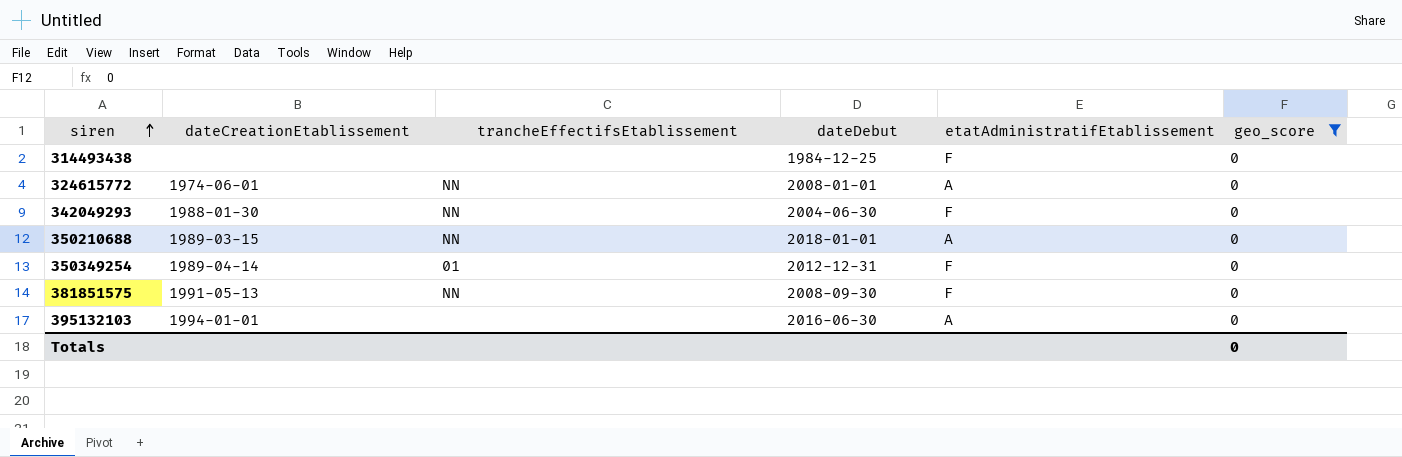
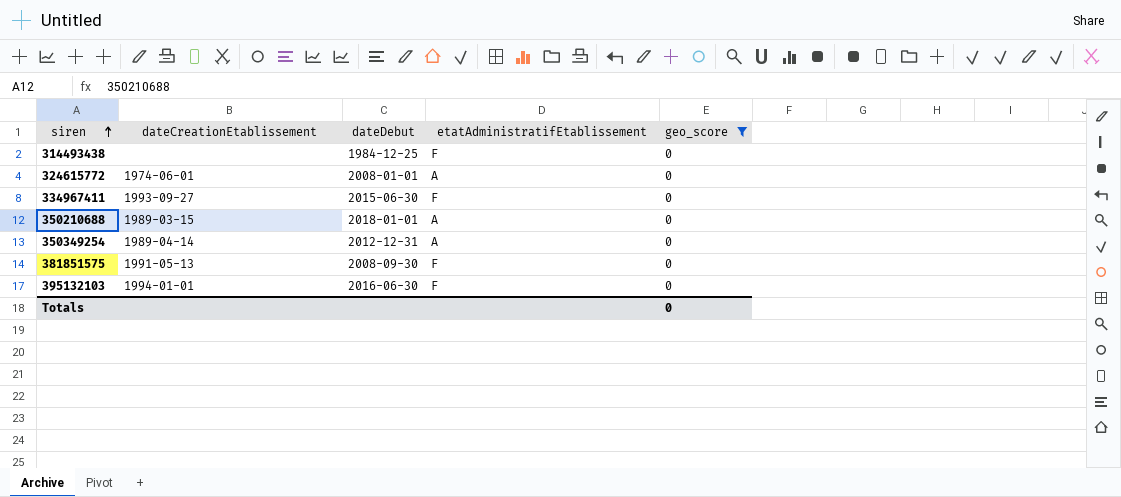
column trancheEffectifsEtablissement | position: 3 -> none
row 342049293: 1988-01-30 | NN | 2004-06-30 | F | 0 -> none
row 334967411: none -> 1993-09-27 | 2015-06-30 | F | 0
350349254 | etatAdministratifEtablissement: F -> A
395132103 | etatAdministratifEtablissement: A -> F

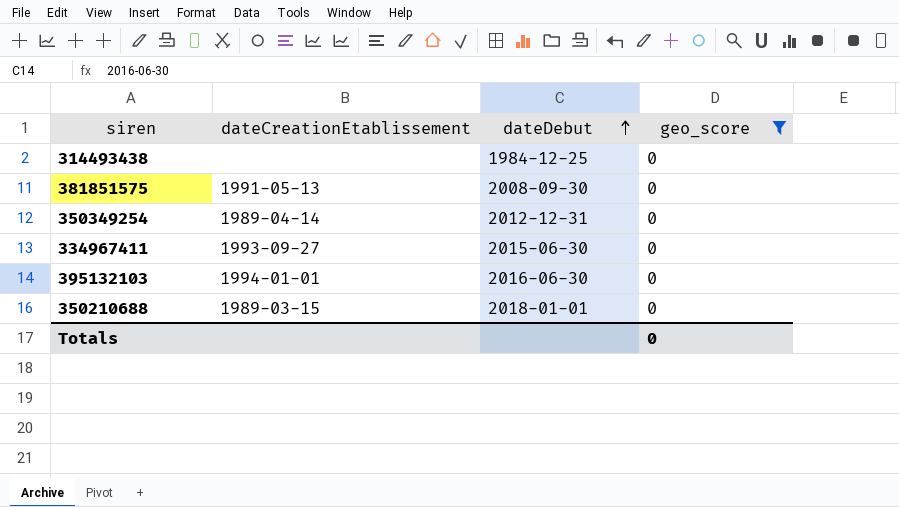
row order: siren ascending -> dateDebut ascending
column etatAdministratifEtablissement | position: 4 -> none
row 324615772: 1974-06-01 | 2008-01-01 | A | 0 -> none

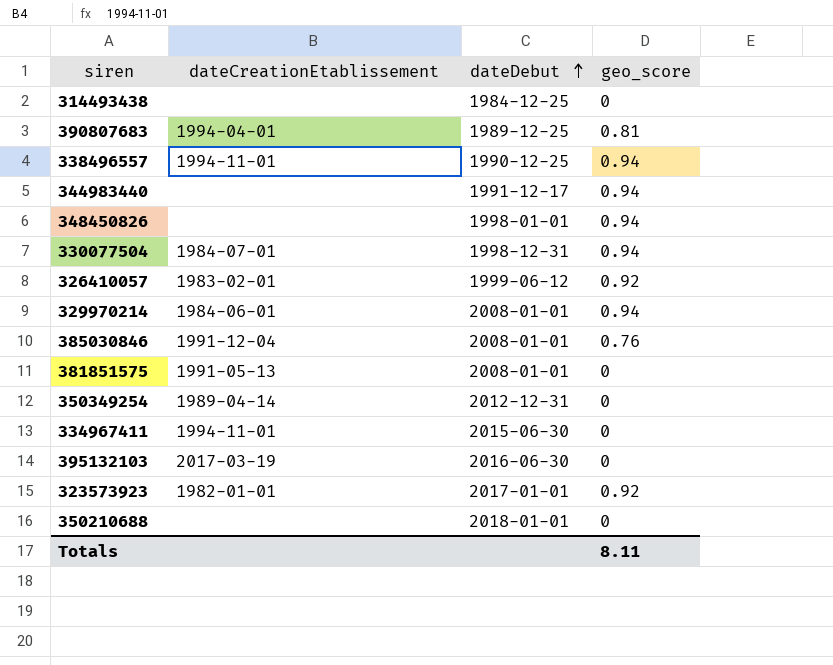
filter: geo_score = 0 -> none
381851575 | dateDebut: 2008-09-30 -> 2008-01-01
334967411 | dateCreationEtablissement: 1993-09-27 -> 1994-11-01
395132103 | dateCreationEtablissement: 1994-01-01 -> 2017-03-19
350210688 | dateCreationEtablissement: 1989-03-15 -> none
Totals | geo_score: 0 -> 8.11

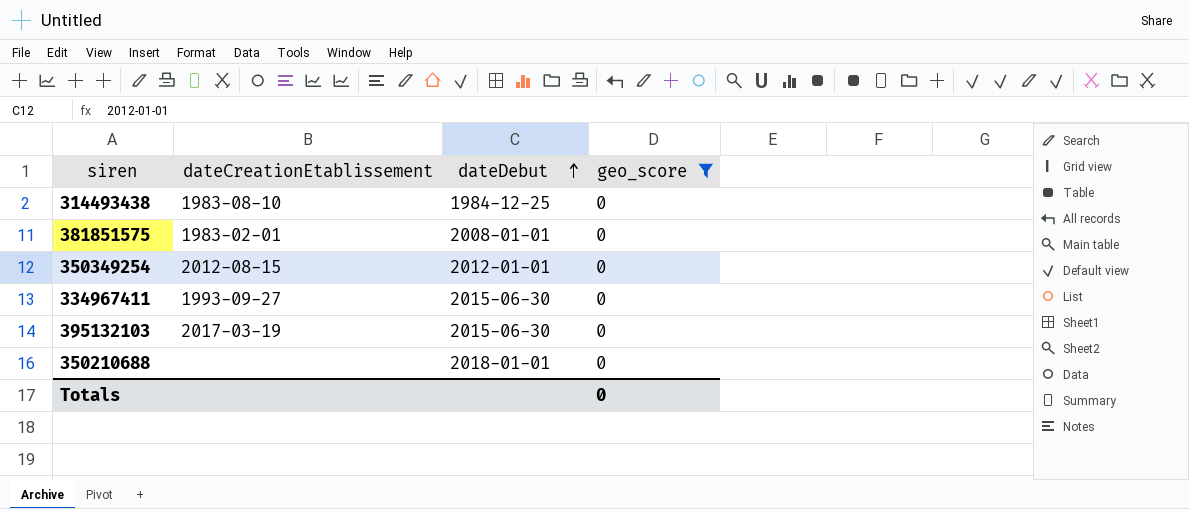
filter: none -> geo_score = 0
314493438 | dateCreationEtablissement: none -> 1983-08-10
381851575 | dateCreationEtablissement: 1991-05-13 -> 1983-02-01
350349254 | dateCreationEtablissement: 1989-04-14 -> 2012-08-15
350349254 | dateDebut: 2012-12-31 -> 2012-01-01
334967411 | dateCreationEtablissement: 1994-11-01 -> 1993-09-27
395132103 | dateDebut: 2016-06-30 -> 2015-06-30
Totals | geo_score: 8.11 -> 0

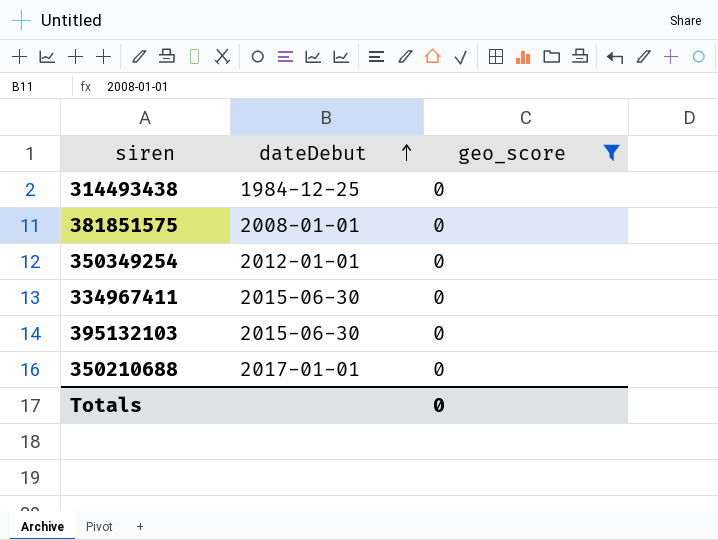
column dateCreationEtablissement | position: 2 -> none
350210688 | dateDebut: 2018-01-01 -> 2017-01-01

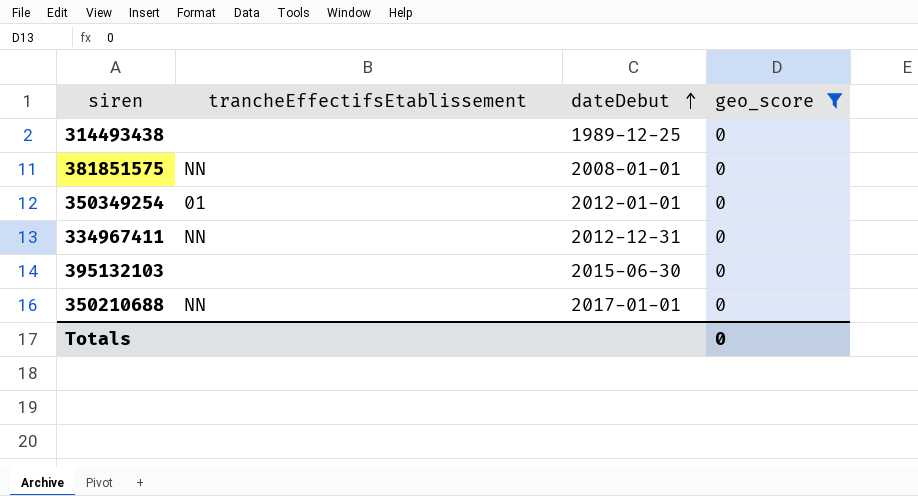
column trancheEffectifsEtablissement | position: none -> 2
314493438 | dateDebut: 1984-12-25 -> 1989-12-25
334967411 | dateDebut: 2015-06-30 -> 2012-12-31

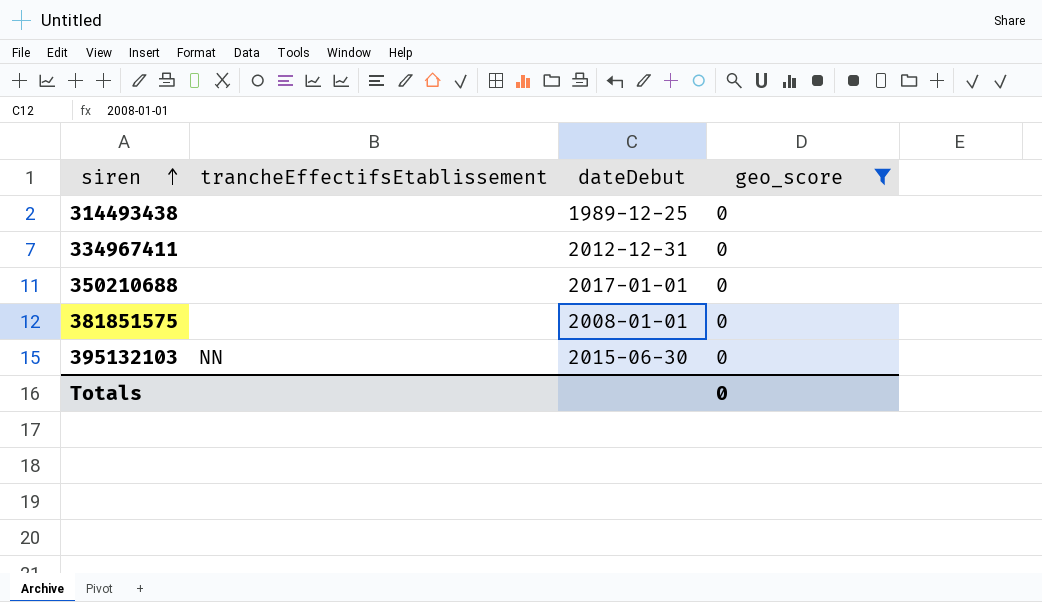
row order: dateDebut ascending -> siren ascending
row 350349254: 01 | 2012-01-01 | 0 -> none
334967411 | trancheEffectifsEtablissement: NN -> none
350210688 | trancheEffectifsEtablissement: NN -> none
381851575 | trancheEffectifsEtablissement: NN -> none
395132103 | trancheEffectifsEtablissement: none -> NN

